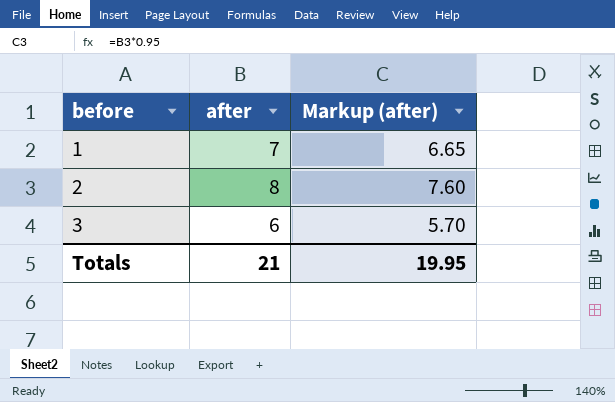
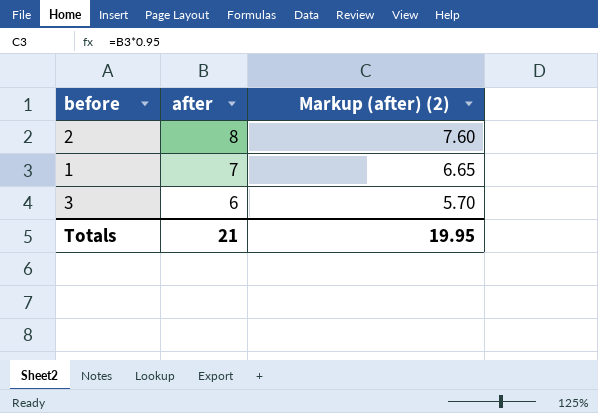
row order: before ascending -> after descending
column name: Markup (after) -> Markup (after) (2)

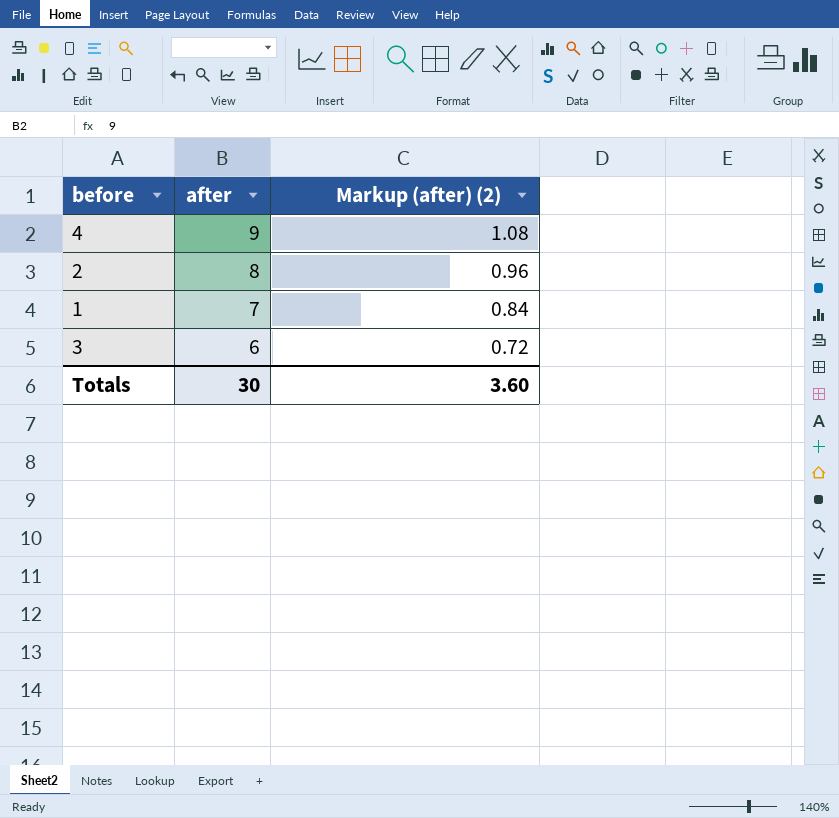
column Markup (after) (2) | formula: [after] * 0.95 -> [after] * 0.12
row 4: none -> 9 | 1.08
Totals | after: 21 -> 30
Totals | Markup (after) (2): 19.95 -> 3.60

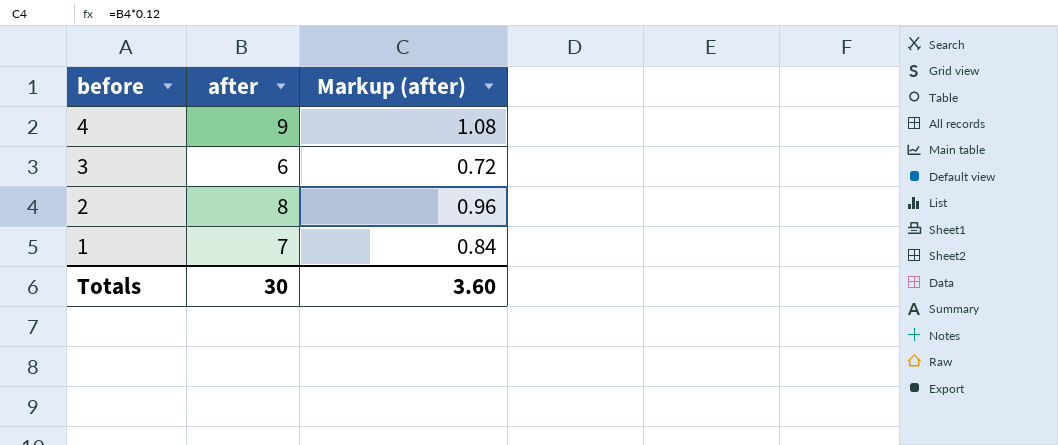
row order: after descending -> before descending
column name: Markup (after) (2) -> Markup (after)

